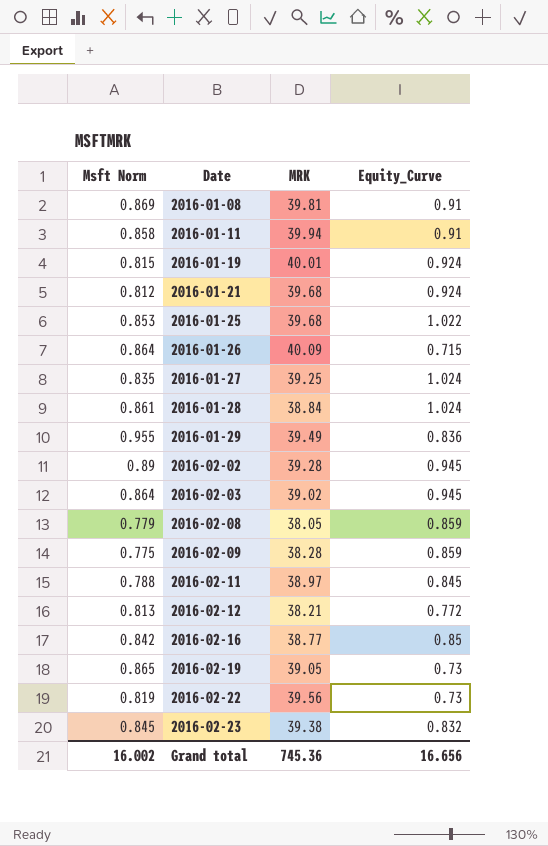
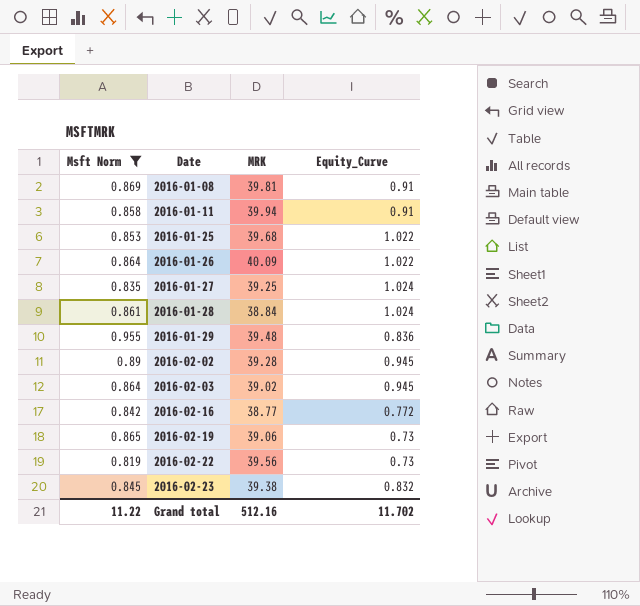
filter: none -> Msft Norm >= 0.819
2016-01-26 | Equity_Curve: 0.715 -> 1.022
2016-01-29 | MRK: 39.49 -> 39.48
2016-02-16 | Equity_Curve: 0.85 -> 0.772
2016-02-19 | MRK: 39.05 -> 39.06
Grand total | Msft Norm: 16.002 -> 11.22
Grand total | MRK: 745.36 -> 512.16
Grand total | Equity_Curve: 16.656 -> 11.702

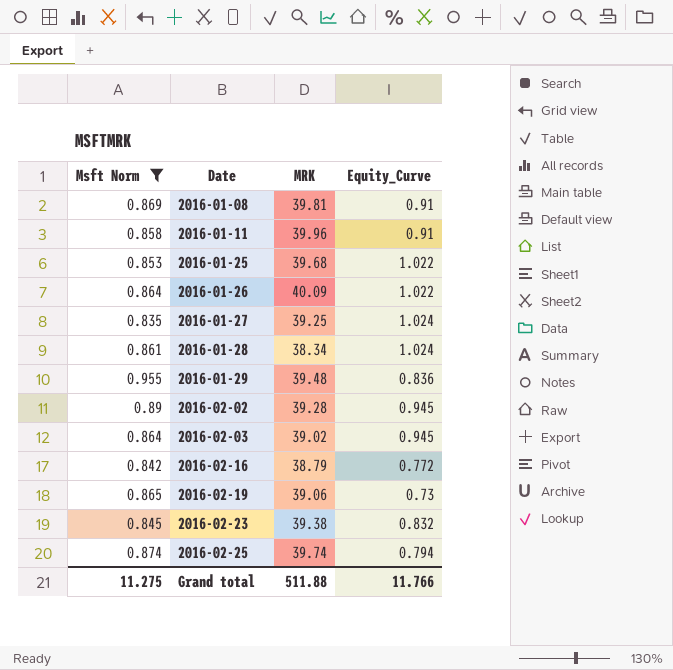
row 2016-02-22: 0.819 | 39.56 | 0.73 -> none
2016-01-11 | MRK: 39.94 -> 39.96
2016-01-28 | MRK: 38.84 -> 38.34
2016-02-16 | MRK: 38.77 -> 38.79
row 2016-02-25: none -> 0.874 | 39.74 | 0.794
Grand total | Msft Norm: 11.22 -> 11.275
Grand total | MRK: 512.16 -> 511.88
Grand total | Equity_Curve: 11.702 -> 11.766

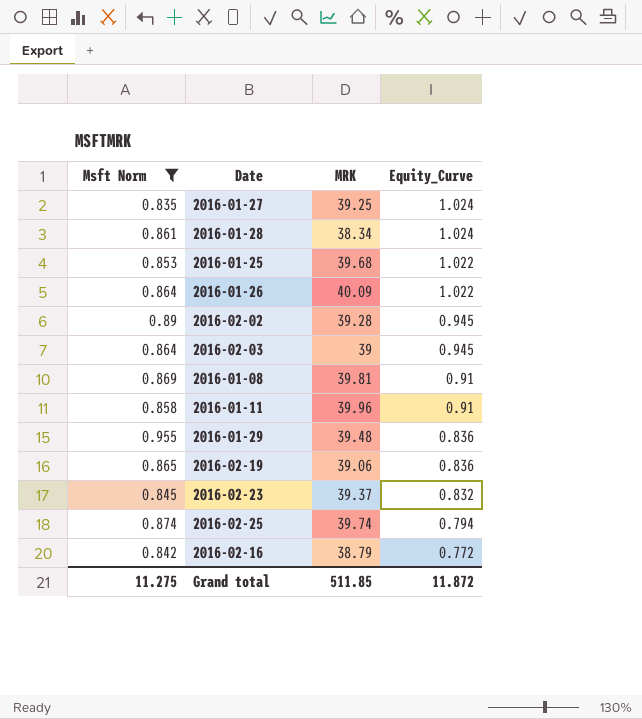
row order: Date ascending -> Equity_Curve descending
2016-02-03 | MRK: 39.02 -> 39
2016-02-19 | Equity_Curve: 0.73 -> 0.836
2016-02-23 | MRK: 39.38 -> 39.37
Grand total | MRK: 511.88 -> 511.85
Grand total | Equity_Curve: 11.766 -> 11.872

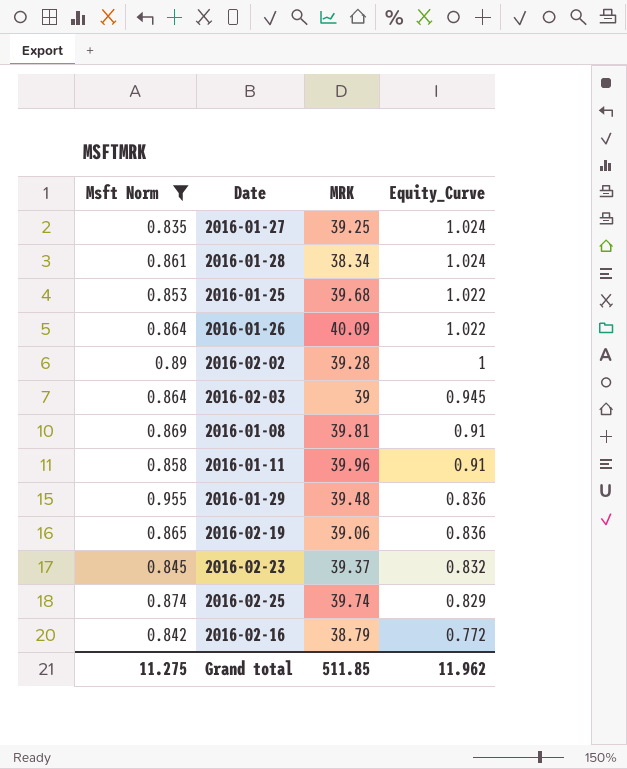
2016-02-02 | Equity_Curve: 0.945 -> 1
2016-02-25 | Equity_Curve: 0.794 -> 0.829
Grand total | Equity_Curve: 11.872 -> 11.962

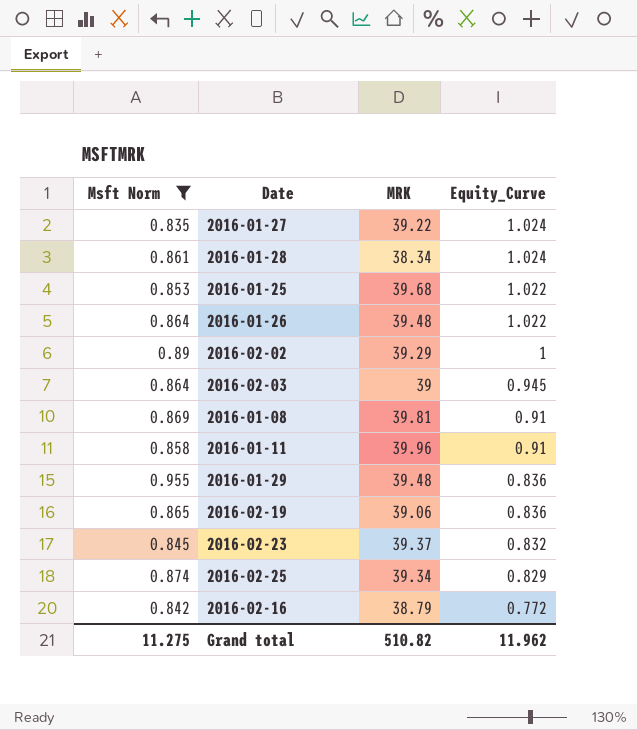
2016-01-27 | MRK: 39.25 -> 39.22
2016-01-26 | MRK: 40.09 -> 39.48
2016-02-02 | MRK: 39.28 -> 39.29
2016-02-25 | MRK: 39.74 -> 39.34
Grand total | MRK: 511.85 -> 510.82

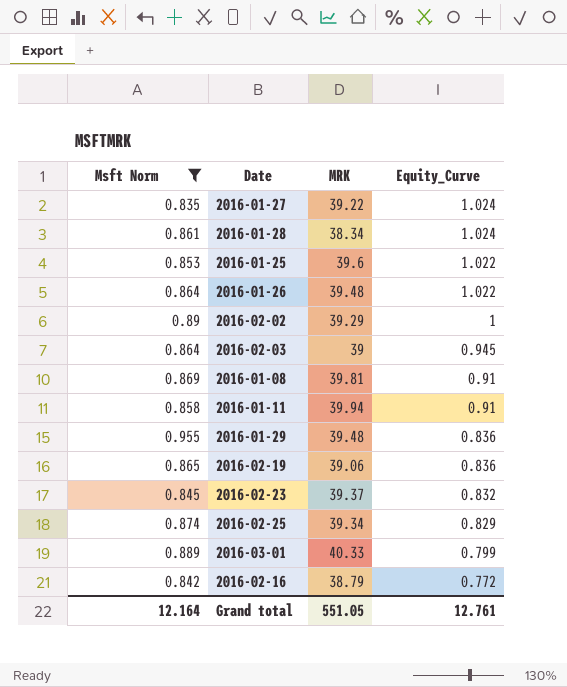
2016-01-25 | MRK: 39.68 -> 39.6
2016-01-11 | MRK: 39.96 -> 39.94
row 2016-03-01: none -> 0.889 | 40.33 | 0.799
Grand total | Msft Norm: 11.275 -> 12.164
Grand total | MRK: 510.82 -> 551.05
Grand total | Equity_Curve: 11.962 -> 12.761

